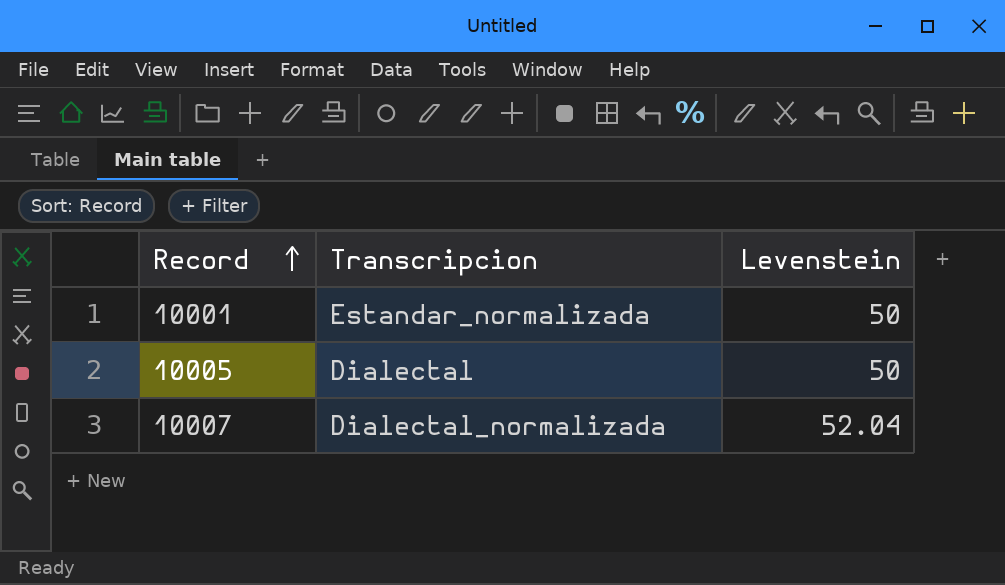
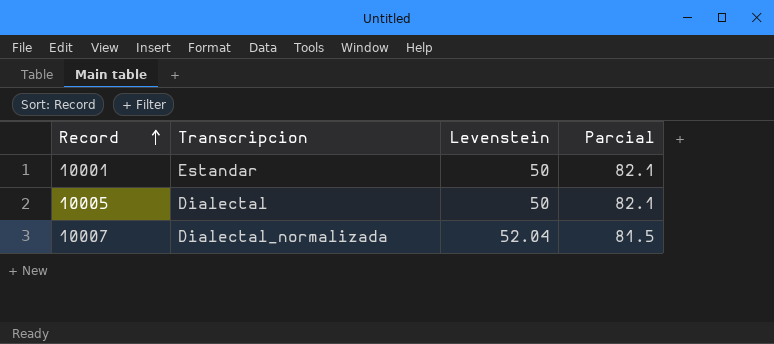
column Parcial | position: none -> 4
10001 | Transcripcion: Estandar_normalizada -> Estandar

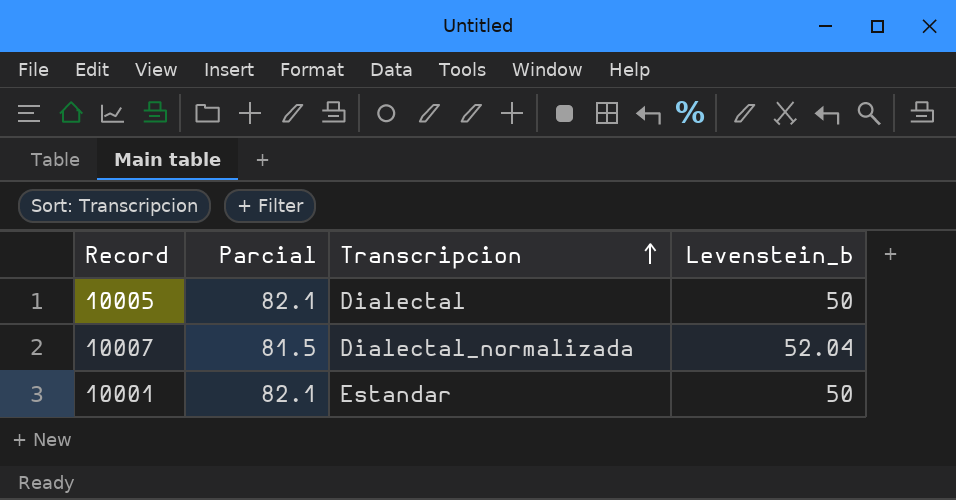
row order: Record ascending -> Transcripcion ascending
column Parcial | position: 4 -> 2
column name: Levenstein -> Levenstein_b

